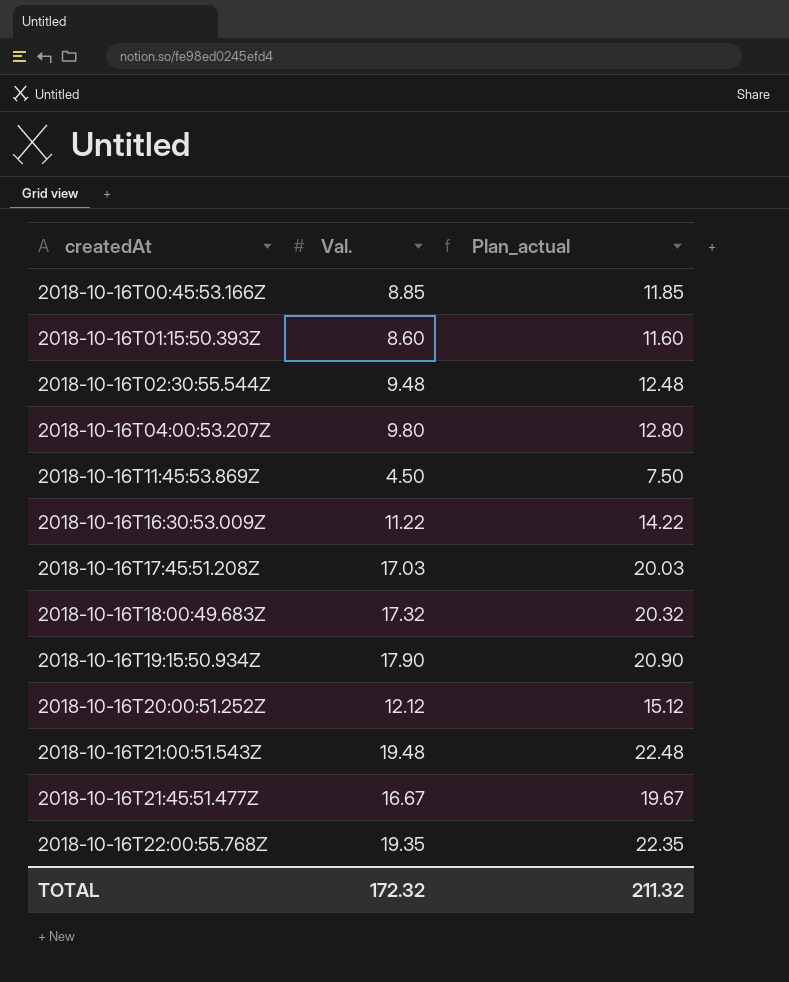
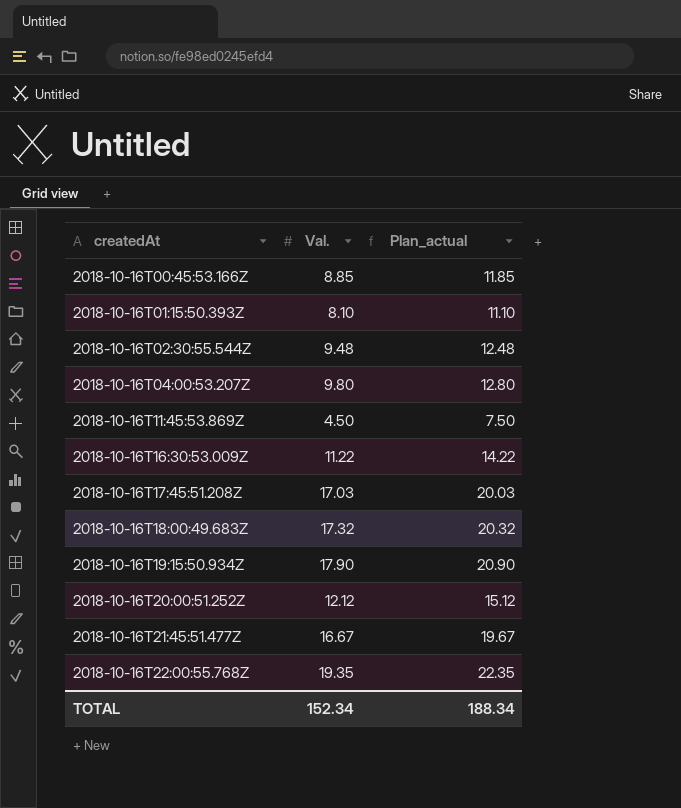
row 2018-10-16T21:00:51.543Z: 19.48 | 22.48 -> none
2018-10-16T01:15:50.393Z | Val.: 8.60 -> 8.10
2018-10-16T01:15:50.393Z | Plan_actual: 11.60 -> 11.10
TOTAL | Val.: 172.32 -> 152.34
TOTAL | Plan_actual: 211.32 -> 188.34

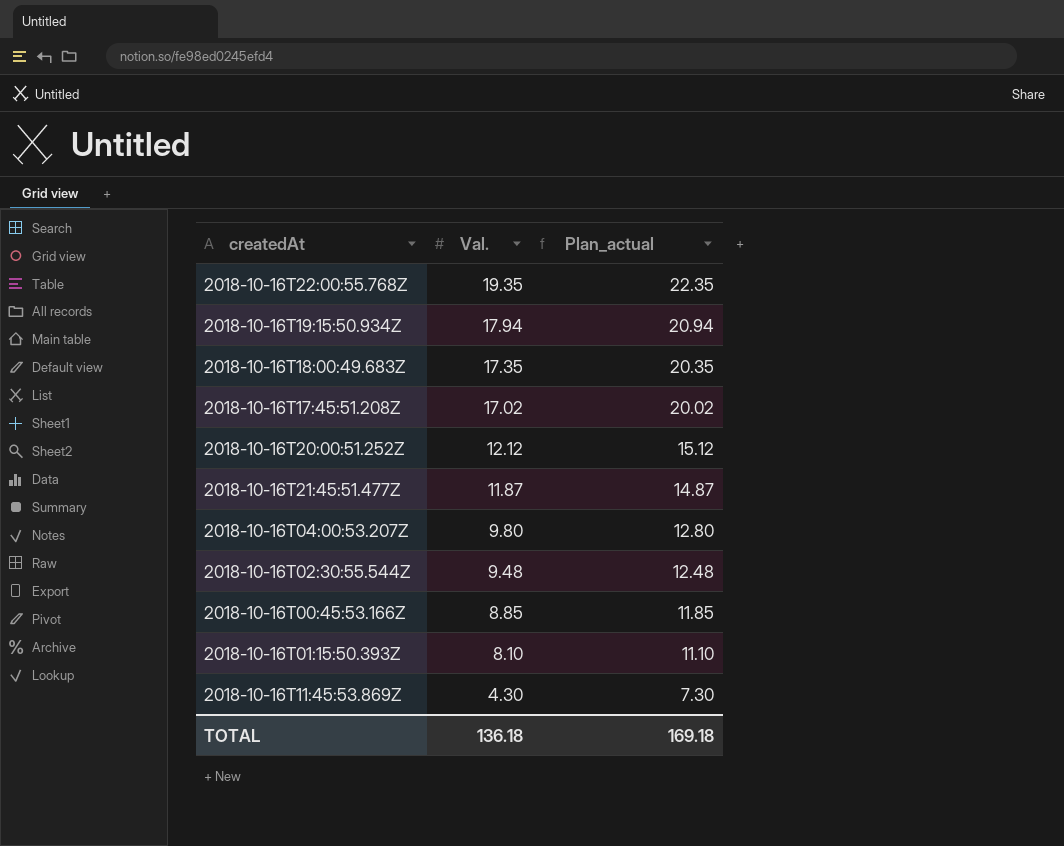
row order: createdAt ascending -> Val. descending
row 2018-10-16T16:30:53.009Z: 11.22 | 14.22 -> none
2018-10-16T19:15:50.934Z | Val.: 17.90 -> 17.94
2018-10-16T19:15:50.934Z | Plan_actual: 20.90 -> 20.94
2018-10-16T18:00:49.683Z | Val.: 17.32 -> 17.35
2018-10-16T18:00:49.683Z | Plan_actual: 20.32 -> 20.35
2018-10-16T17:45:51.208Z | Val.: 17.03 -> 17.02
2018-10-16T17:45:51.208Z | Plan_actual: 20.03 -> 20.02
2018-10-16T21:45:51.477Z | Val.: 16.67 -> 11.87
2018-10-16T21:45:51.477Z | Plan_actual: 19.67 -> 14.87
2018-10-16T11:45:53.869Z | Val.: 4.50 -> 4.30
2018-10-16T11:45:53.869Z | Plan_actual: 7.50 -> 7.30
TOTAL | Val.: 152.34 -> 136.18
TOTAL | Plan_actual: 188.34 -> 169.18

